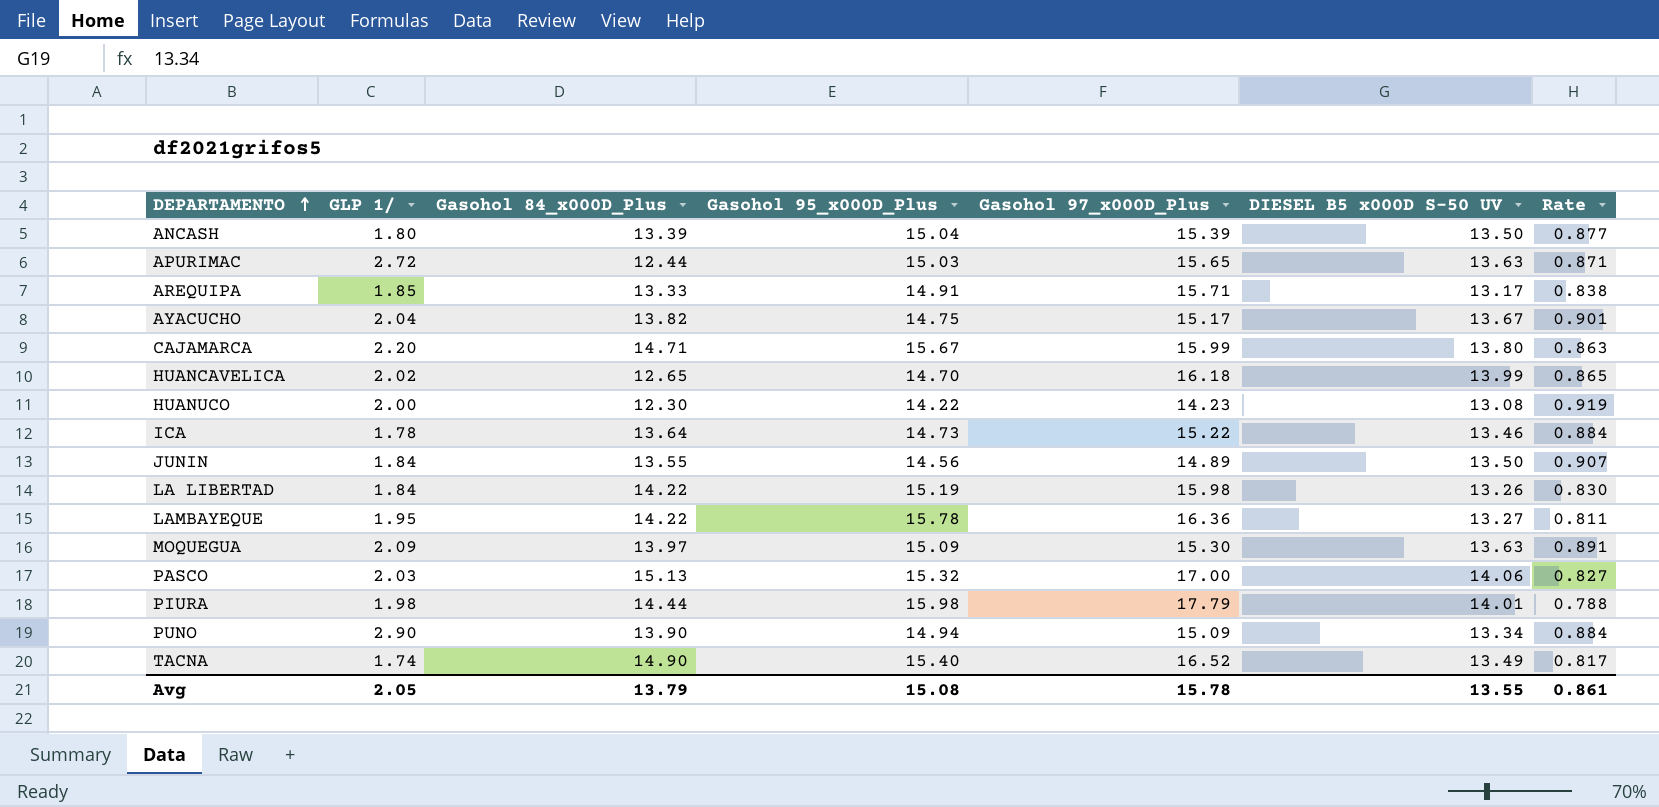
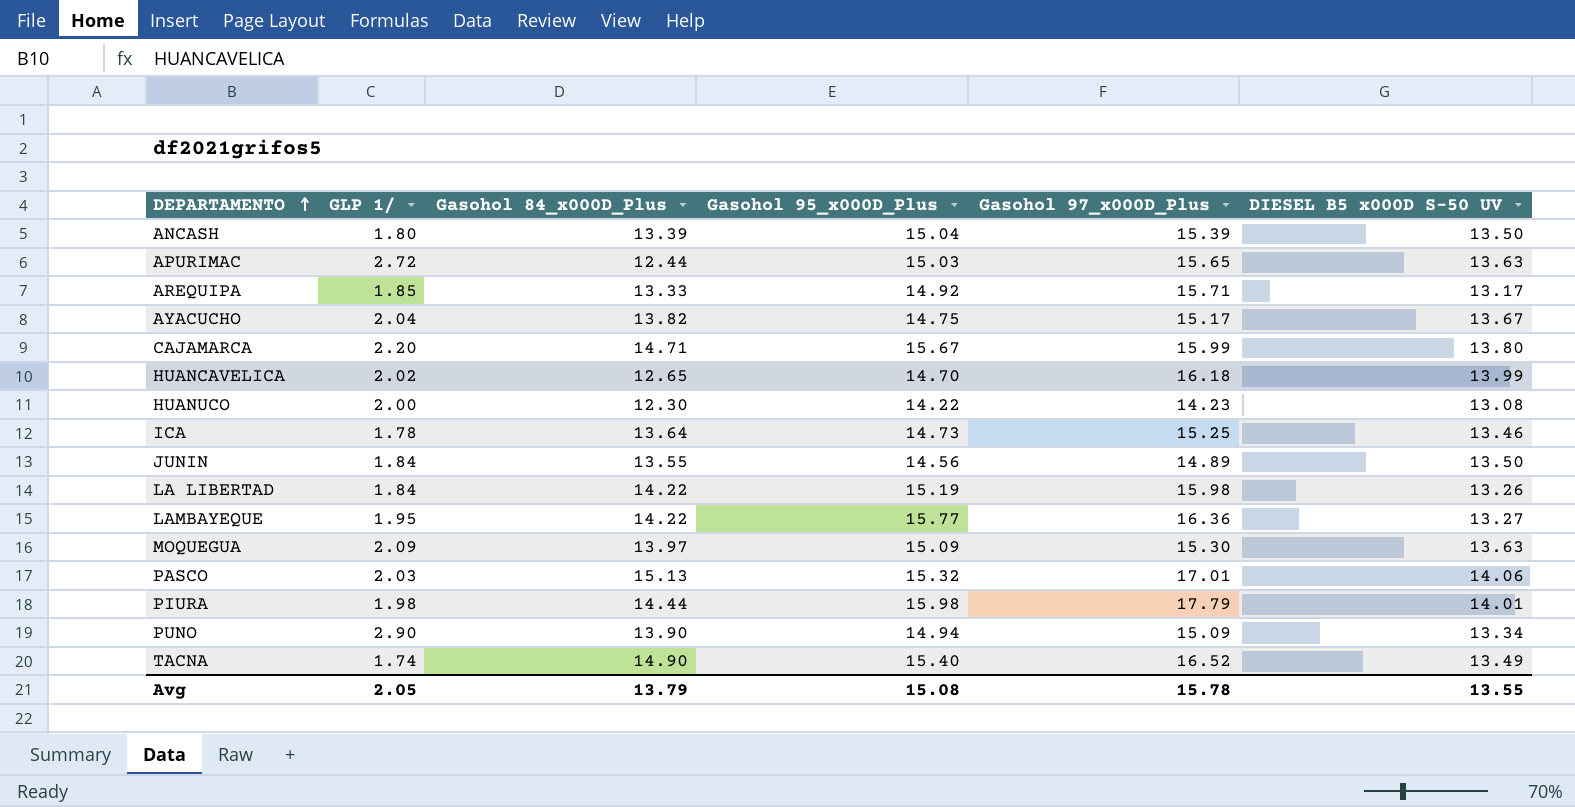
column Rate | formula: [DIESEL B5 x000D S-50 UV] / [Gasohol 97_x000D_Plus] -> none
AREQUIPA | Gasohol 95_x000D_Plus: 14.91 -> 14.92
ICA | Gasohol 97_x000D_Plus: 15.22 -> 15.25
LAMBAYEQUE | Gasohol 95_x000D_Plus: 15.78 -> 15.77
PASCO | Gasohol 97_x000D_Plus: 17.00 -> 17.01

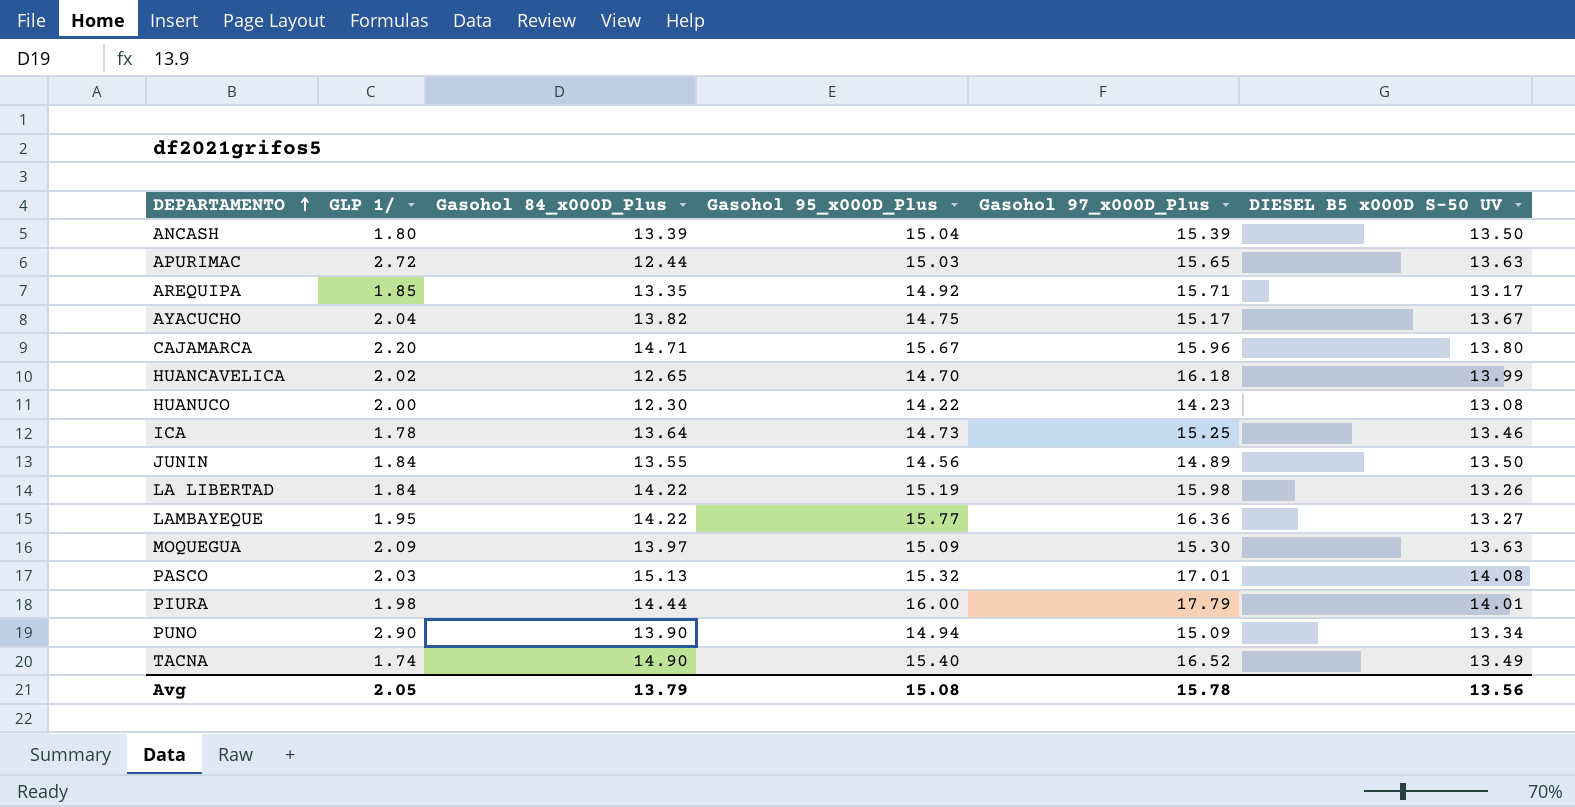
AREQUIPA | Gasohol 84_x000D_Plus: 13.33 -> 13.35
CAJAMARCA | Gasohol 97_x000D_Plus: 15.99 -> 15.96
PASCO | DIESEL B5 x000D S-50 UV: 14.06 -> 14.08
PIURA | Gasohol 95_x000D_Plus: 15.98 -> 16.00
Avg | DIESEL B5 x000D S-50 UV: 13.55 -> 13.56

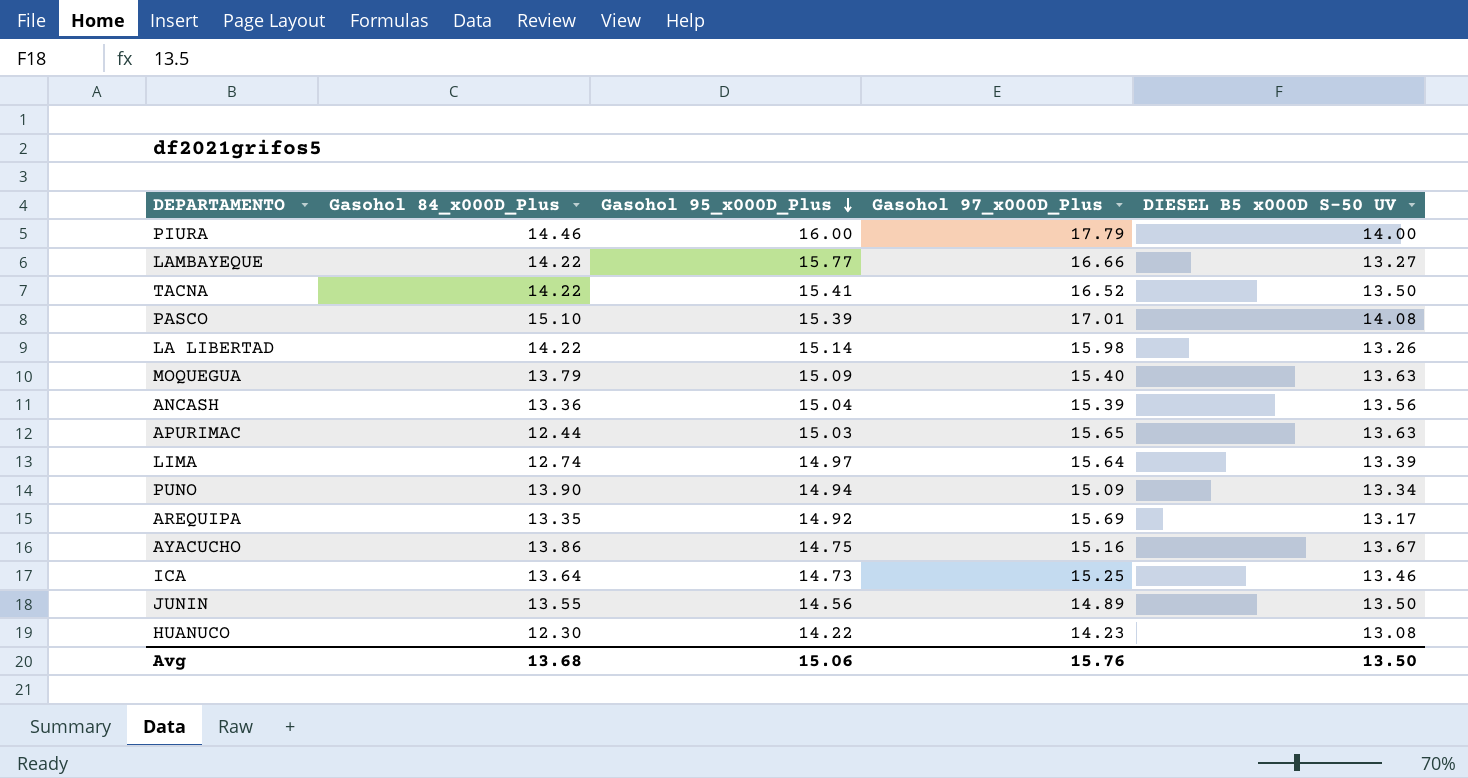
row order: DEPARTAMENTO ascending -> Gasohol 95_x000D_Plus descending
column GLP 1/ | position: 2 -> none
row CAJAMARCA: 2.20 | 14.71 | 15.67 | 15.96 | 13.80 -> none
row HUANCAVELICA: 2.02 | 12.65 | 14.70 | 16.18 | 13.99 -> none
PIURA | Gasohol 84_x000D_Plus: 14.44 -> 14.46
PIURA | DIESEL B5 x000D S-50 UV: 14.01 -> 14.00
LAMBAYEQUE | Gasohol 97_x000D_Plus: 16.36 -> 16.66
TACNA | Gasohol 84_x000D_Plus: 14.90 -> 14.22
TACNA | Gasohol 95_x000D_Plus: 15.40 -> 15.41
TACNA | DIESEL B5 x000D S-50 UV: 13.49 -> 13.50
PASCO | Gasohol 84_x000D_Plus: 15.13 -> 15.10
PASCO | Gasohol 95_x000D_Plus: 15.32 -> 15.39
LA LIBERTAD | Gasohol 95_x000D_Plus: 15.19 -> 15.14
MOQUEGUA | Gasohol 84_x000D_Plus: 13.97 -> 13.79
MOQUEGUA | Gasohol 97_x000D_Plus: 15.30 -> 15.40
ANCASH | Gasohol 84_x000D_Plus: 13.39 -> 13.36
ANCASH | DIESEL B5 x000D S-50 UV: 13.50 -> 13.56
row LIMA: none -> 12.74 | 14.97 | 15.64 | 13.39
AREQUIPA | Gasohol 97_x000D_Plus: 15.71 -> 15.69
AYACUCHO | Gasohol 84_x000D_Plus: 13.82 -> 13.86
AYACUCHO | Gasohol 97_x000D_Plus: 15.17 -> 15.16
Avg | Gasohol 84_x000D_Plus: 13.79 -> 13.68
Avg | Gasohol 95_x000D_Plus: 15.08 -> 15.06
Avg | Gasohol 97_x000D_Plus: 15.78 -> 15.76
Avg | DIESEL B5 x000D S-50 UV: 13.56 -> 13.50

